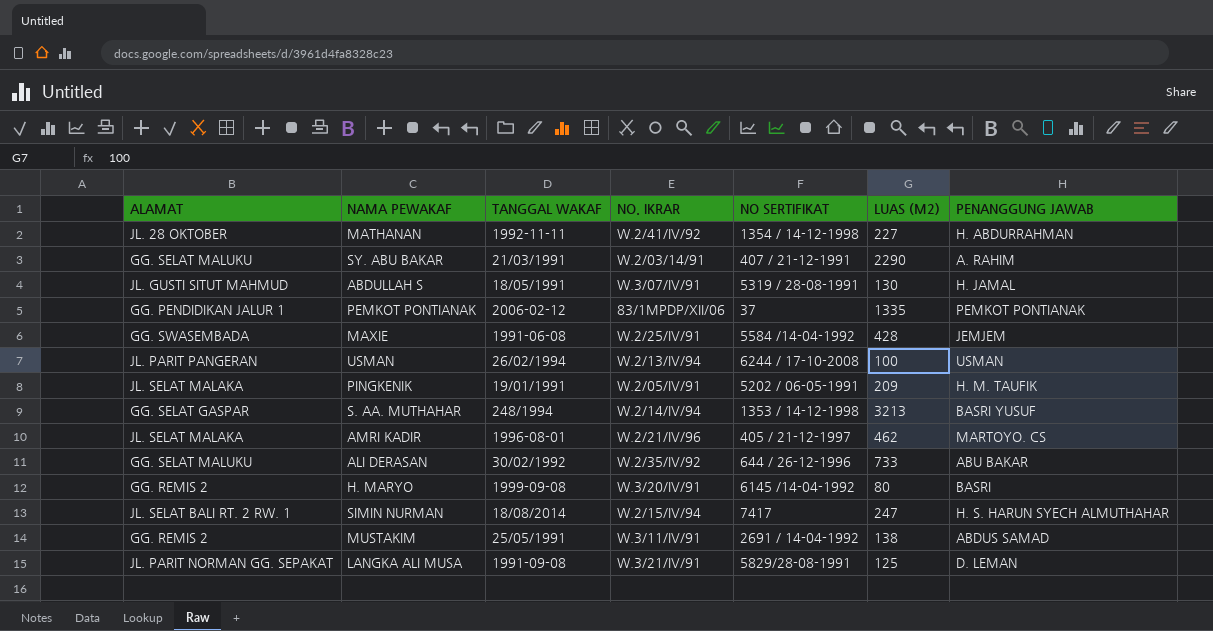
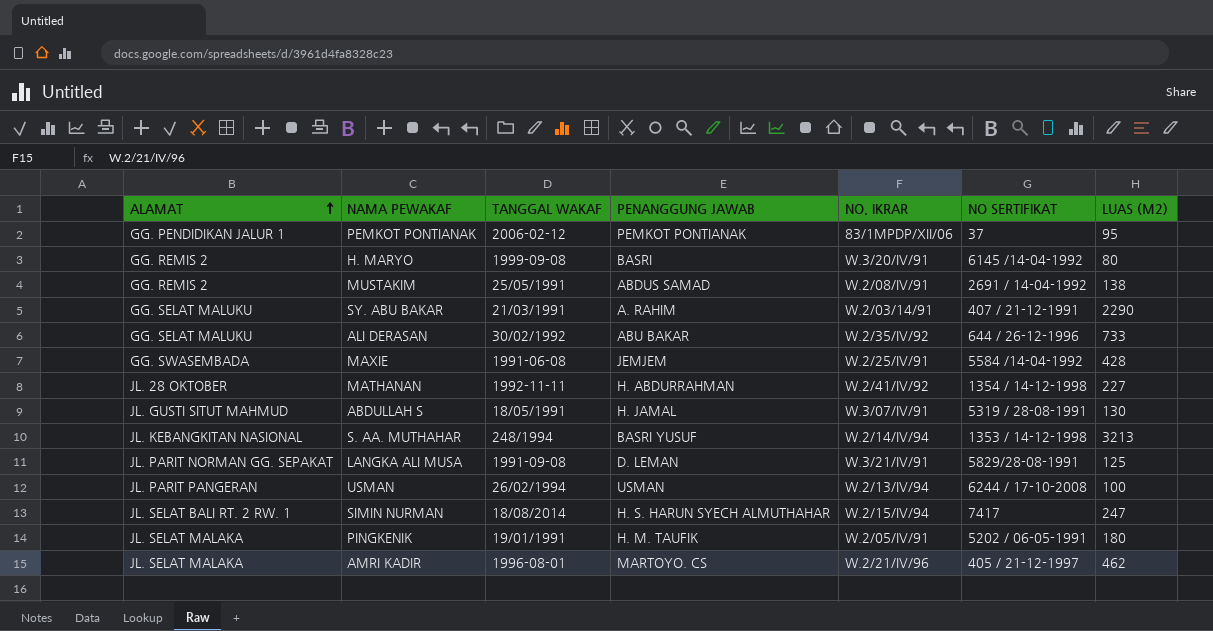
row order: none -> ALAMAT ascending
column PENANGGUNG JAWAB | position: 7 -> 4
PEMKOT PONTIANAK | LUAS (M2): 1335 -> 95
MUSTAKIM | NO. IKRAR: W.3/11/IV/91 -> W.2/08/IV/91
S. AA. MUTHAHAR | ALAMAT: GG. SELAT GASPAR -> JL. KEBANGKITAN NASIONAL
PINGKENIK | LUAS (M2): 209 -> 180

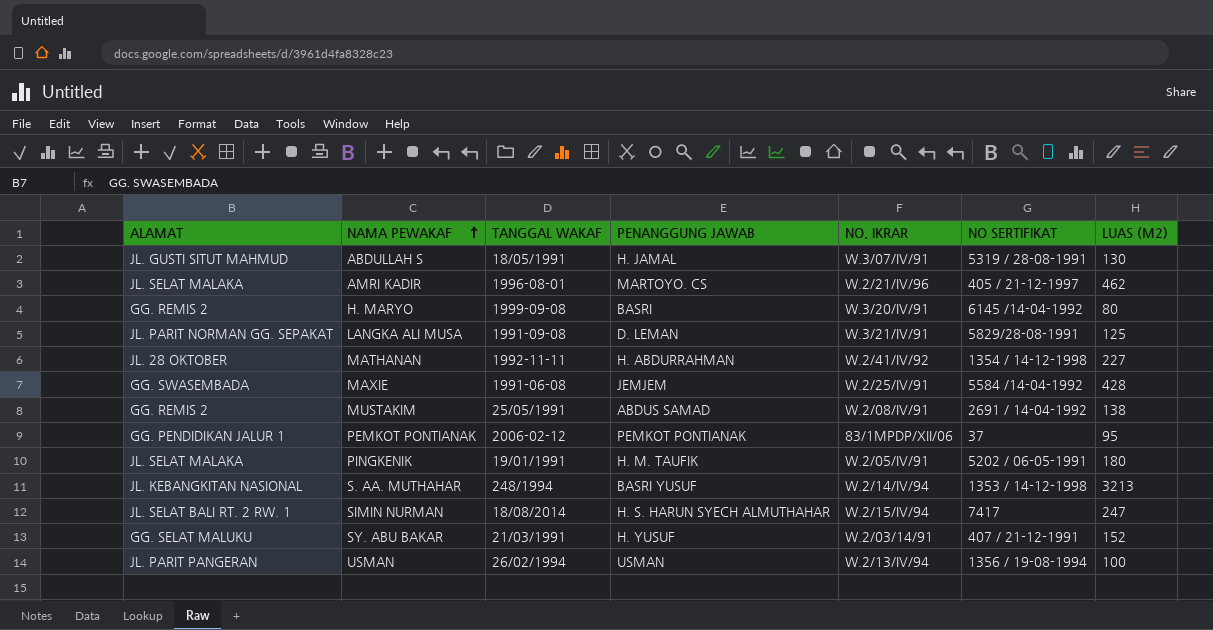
row order: ALAMAT ascending -> NAMA PEWAKAF ascending
row ALI DERASAN: GG. SELAT MALUKU | 30/02/1992 | ABU BAKAR | W.2/35/IV/92 | 644 / 26-12-1996 | 733 -> none
SY. ABU BAKAR | PENANGGUNG JAWAB: A. RAHIM -> H. YUSUF
SY. ABU BAKAR | LUAS (M2): 2290 -> 152
USMAN | NO SERTIFIKAT: 6244 / 17-10-2008 -> 1356 / 19-08-1994

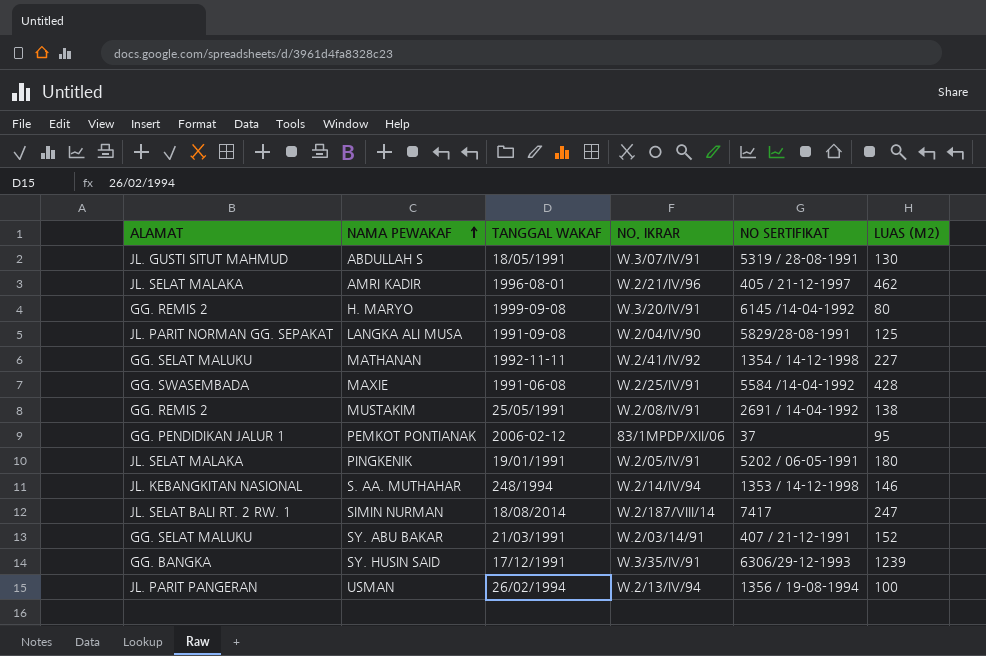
column PENANGGUNG JAWAB | position: 4 -> none
LANGKA ALI MUSA | NO. IKRAR: W.3/21/IV/91 -> W.2/04/IV/90
MATHANAN | ALAMAT: JL. 28 OKTOBER -> GG. SELAT MALUKU
S. AA. MUTHAHAR | LUAS (M2): 3213 -> 146
SIMIN NURMAN | NO. IKRAR: W.2/15/IV/94 -> W.2/187/VIII/14
row SY. HUSIN SAID: none -> GG. BANGKA | 17/12/1991 | W.3/35/IV/91 | 6306/29-12-1993 | 1239

